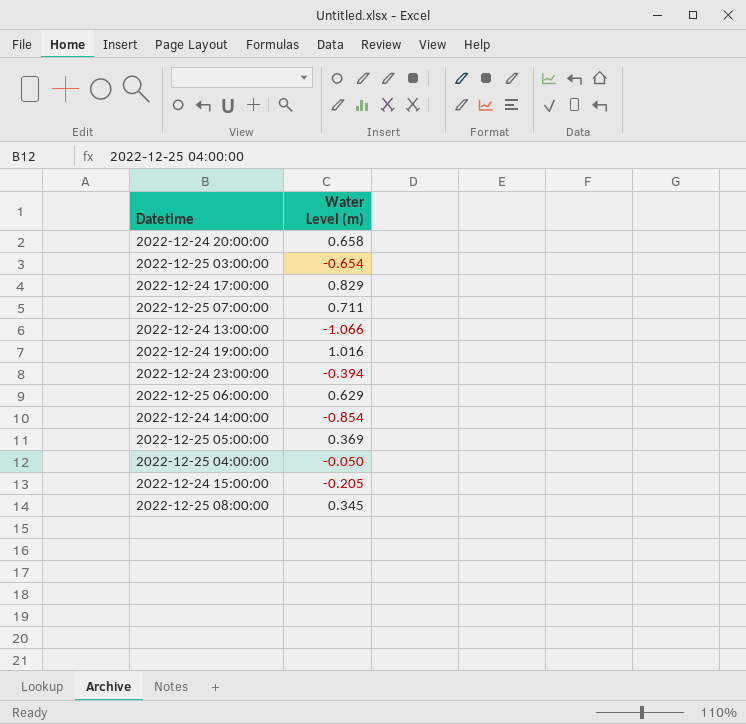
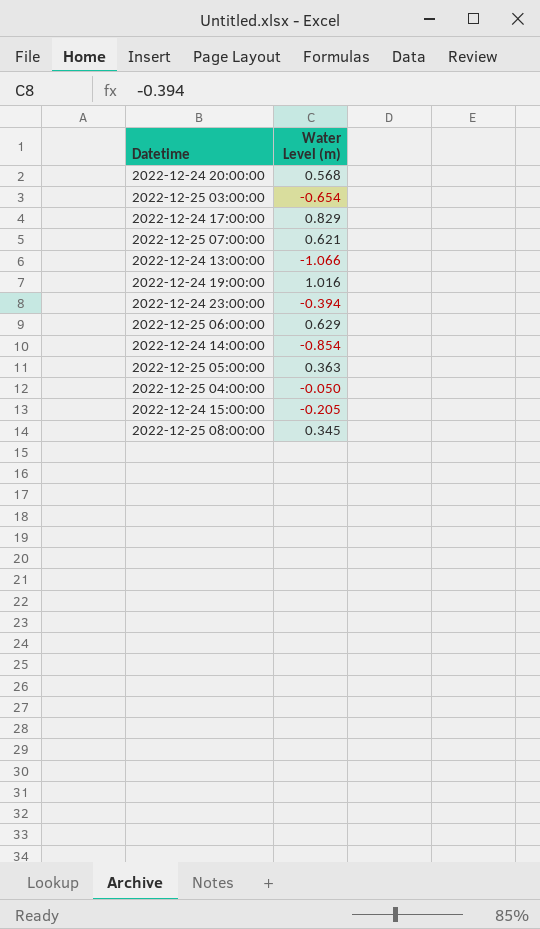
2022-12-24 20:00:00 | Water Level (m): 0.658 -> 0.568
2022-12-25 07:00:00 | Water Level (m): 0.711 -> 0.621
2022-12-25 05:00:00 | Water Level (m): 0.369 -> 0.363

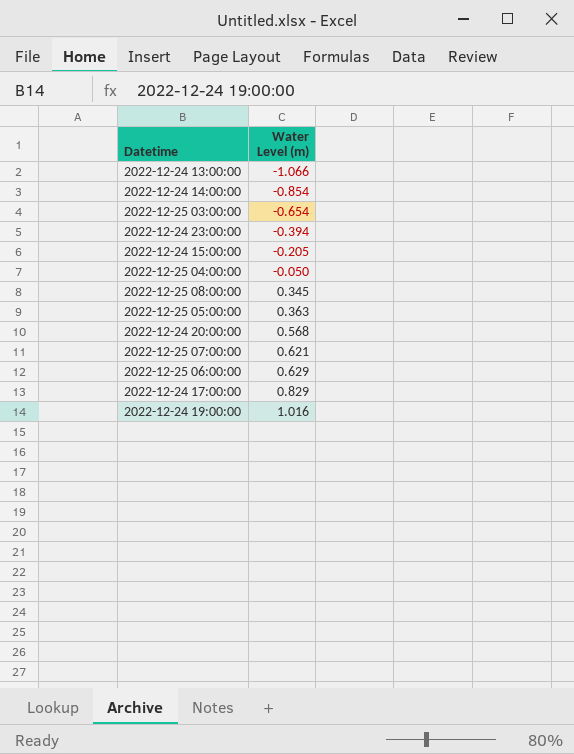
row order: none -> Water Level (m) ascending

